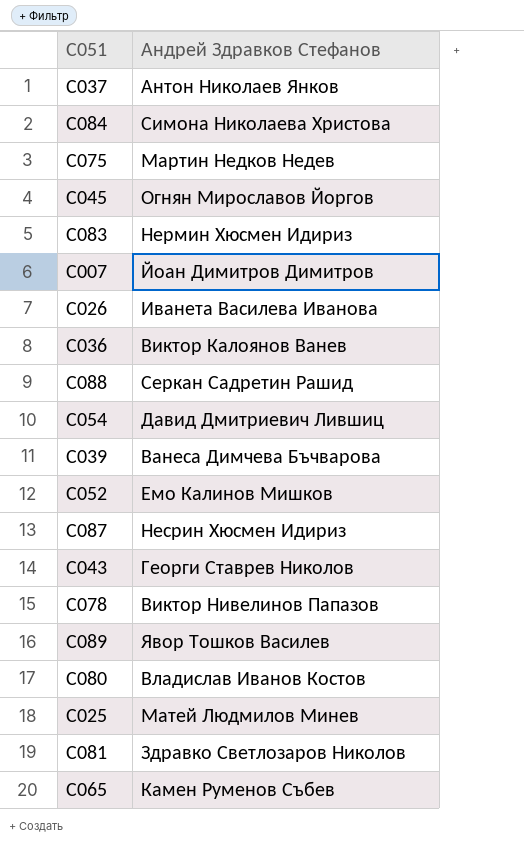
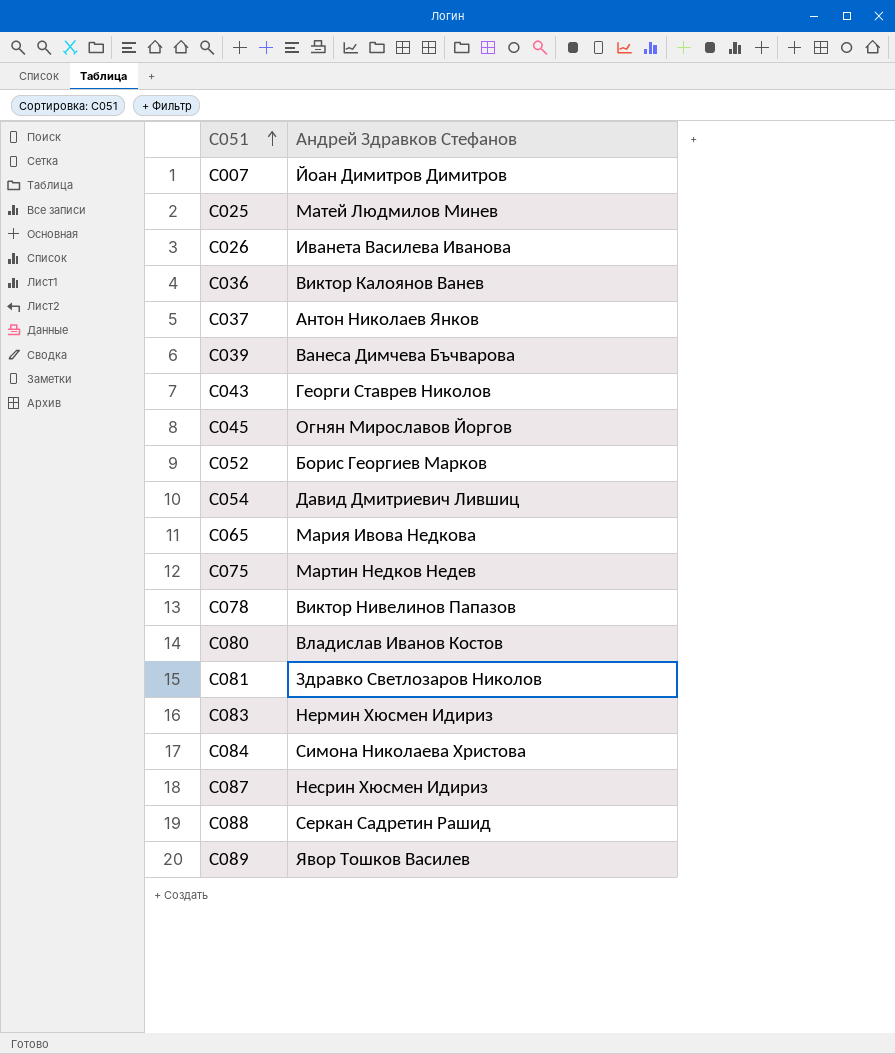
row order: none -> C051 ascending
C052 | Андрей Здравков Стефанов: Емо Калинов Мишков -> Борис Георгиев Марков
C065 | Андрей Здравков Стефанов: Камен Руменов Събев -> Мария Ивова Недкова

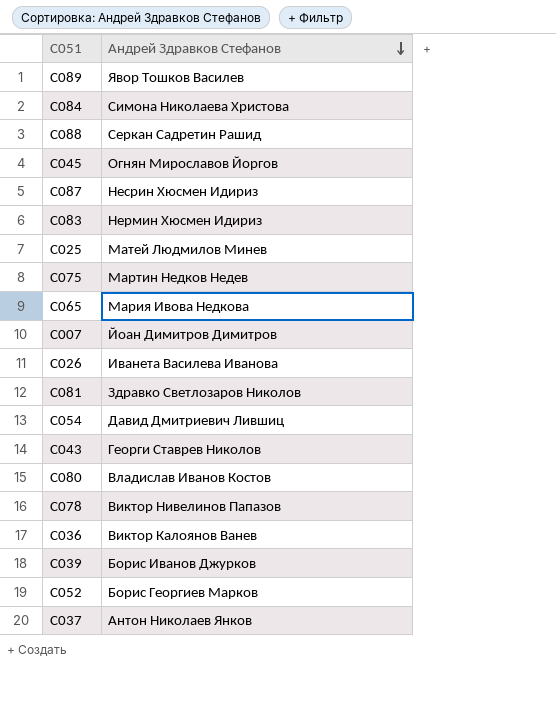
row order: C051 ascending -> Андрей Здравков Стефанов descending
C039 | Андрей Здравков Стефанов: Ванеса Димчева Бъчварова -> Борис Иванов Джурков

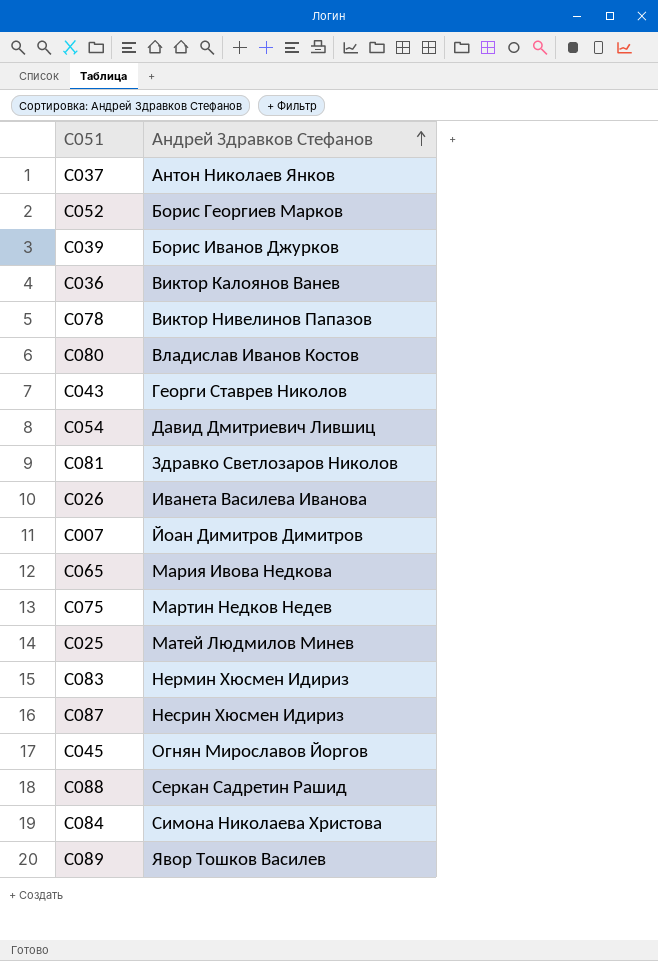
row order: Андрей Здравков Стефанов descending -> Андрей Здравков Стефанов ascending

